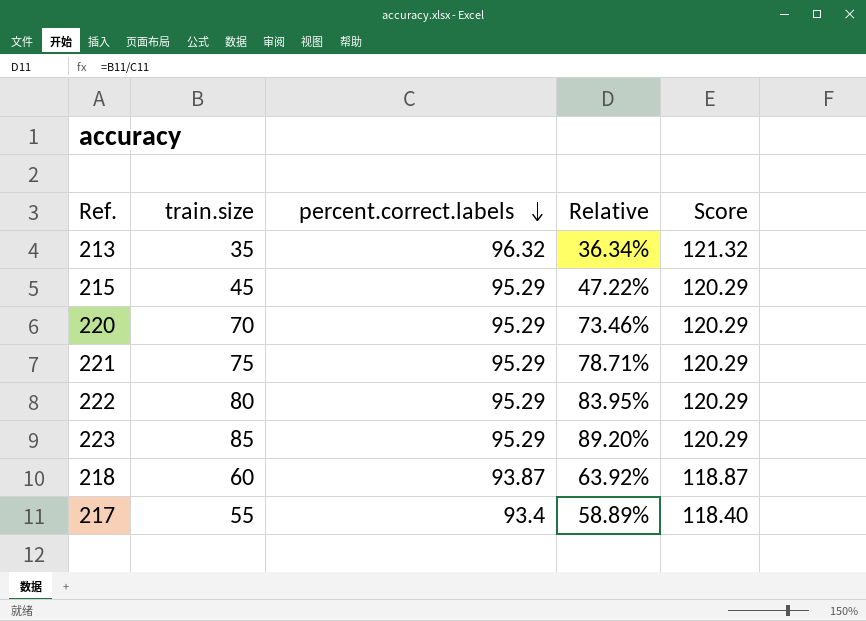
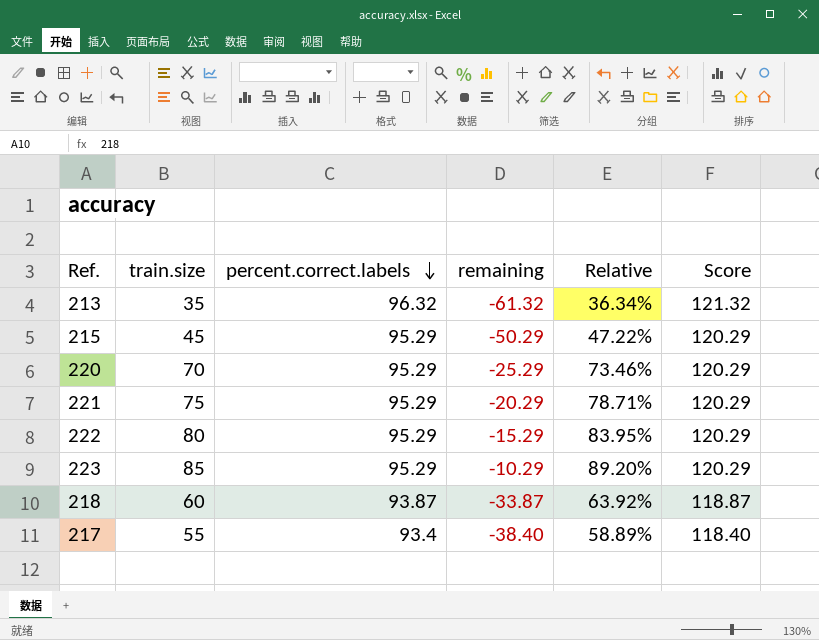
column remaining | formula: none -> [train.size] - [percent.correct.labels]

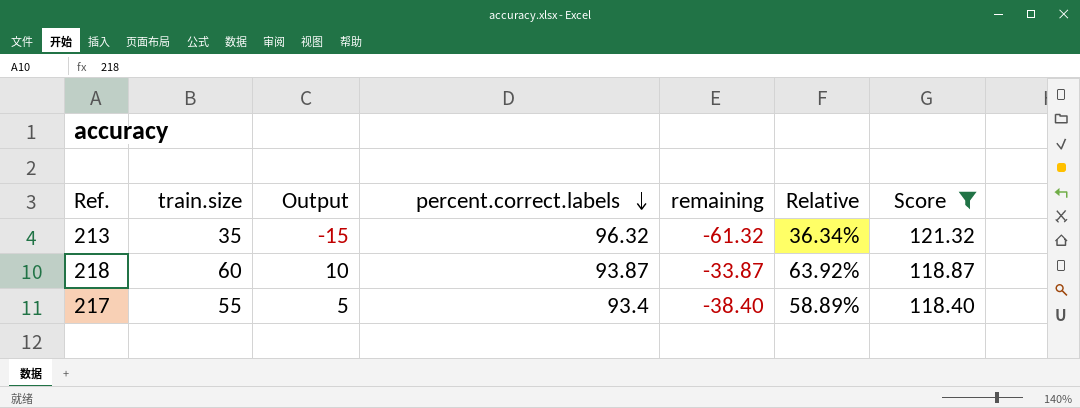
filter: none -> Score != 120.29
column Output | formula: none -> [train.size] - 50

